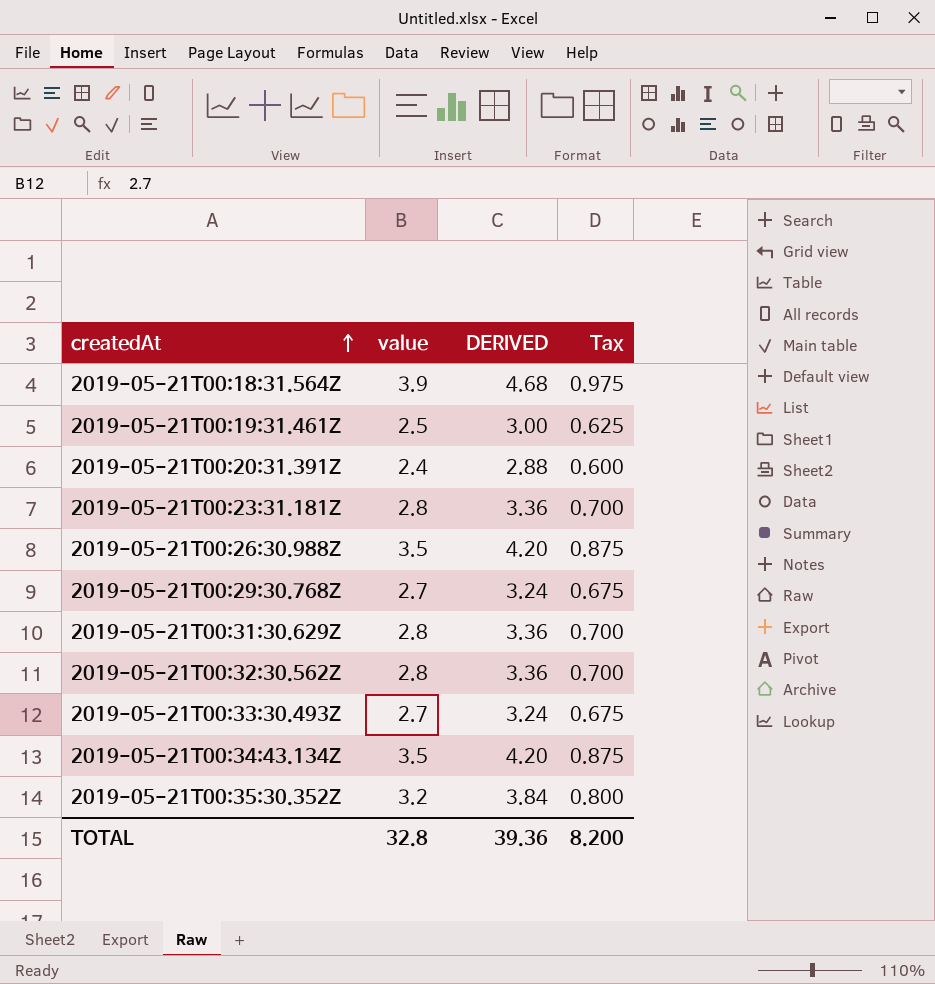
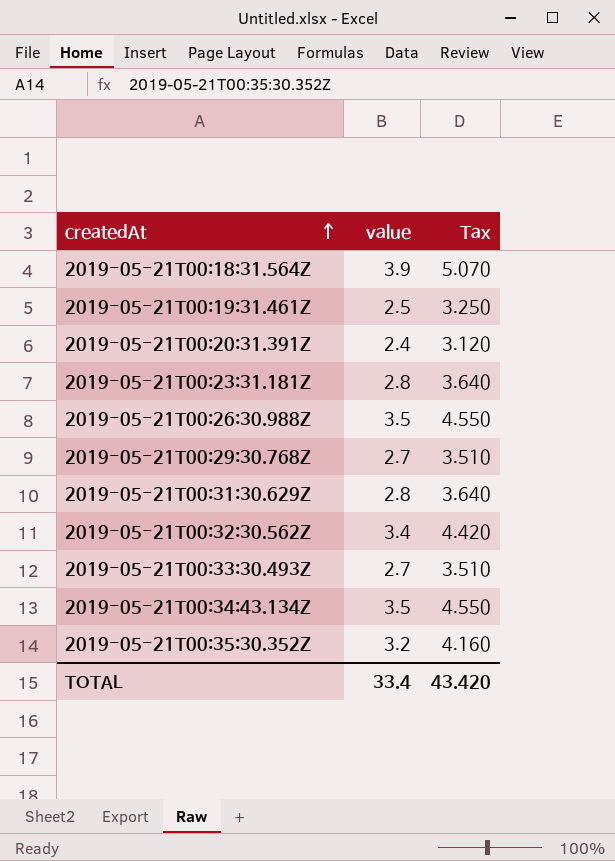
column DERIVED | formula: [value] * 1.2 -> none
column Tax | formula: [value] * 0.25 -> [value] * 1.3
2019-05-21T00:32:30.562Z | value: 2.8 -> 3.4
TOTAL | value: 32.8 -> 33.4
TOTAL | Tax: 8.200 -> 43.420

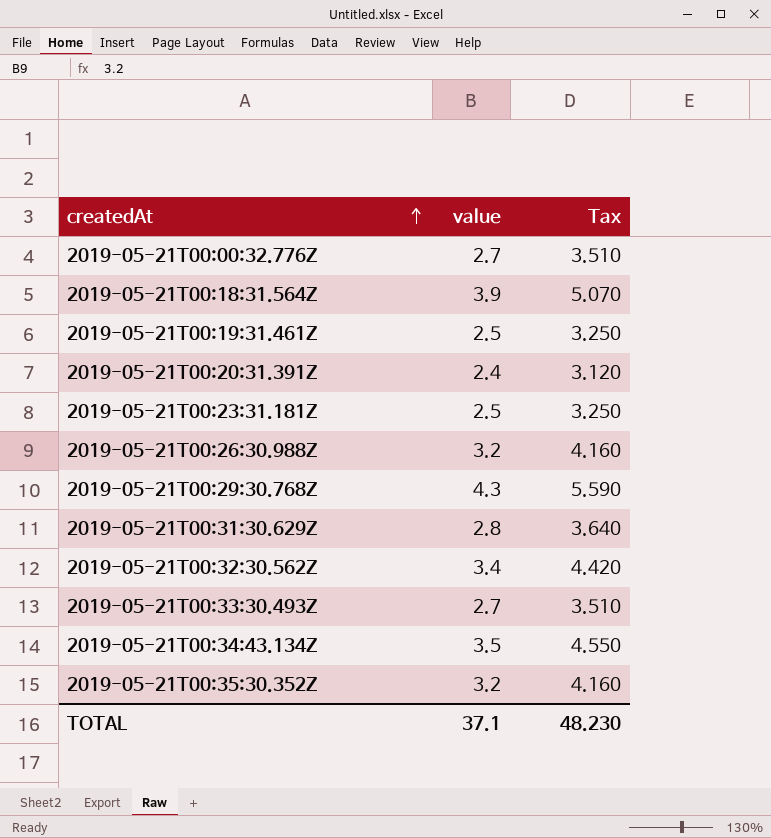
row 2019-05-21T00:00:32.776Z: none -> 2.7 | 3.510
2019-05-21T00:23:31.181Z | value: 2.8 -> 2.5
2019-05-21T00:23:31.181Z | Tax: 3.640 -> 3.250
2019-05-21T00:26:30.988Z | value: 3.5 -> 3.2
2019-05-21T00:26:30.988Z | Tax: 4.550 -> 4.160
2019-05-21T00:29:30.768Z | value: 2.7 -> 4.3
2019-05-21T00:29:30.768Z | Tax: 3.510 -> 5.590
TOTAL | value: 33.4 -> 37.1
TOTAL | Tax: 43.420 -> 48.230

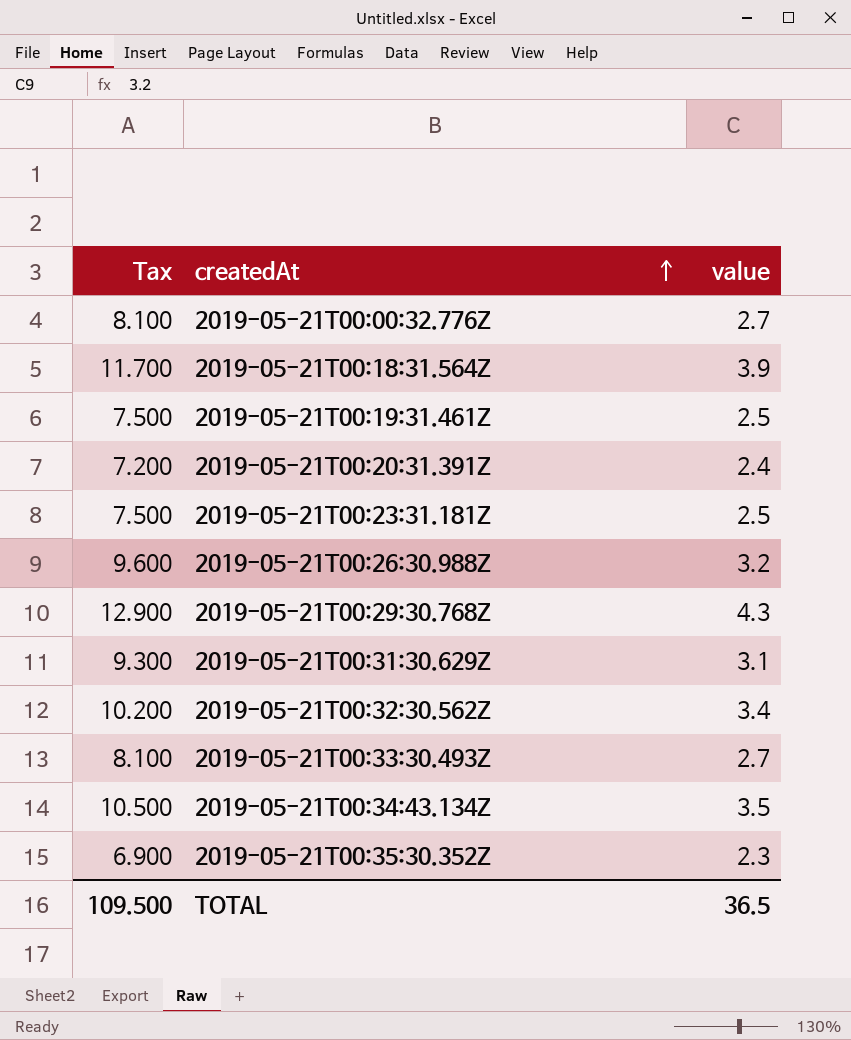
column Tax | formula: [value] * 1.3 -> [value] * 3
column Tax | position: 3 -> 1
2019-05-21T00:31:30.629Z | value: 2.8 -> 3.1
2019-05-21T00:35:30.352Z | value: 3.2 -> 2.3
TOTAL | Tax: 48.230 -> 109.500
TOTAL | value: 37.1 -> 36.5

